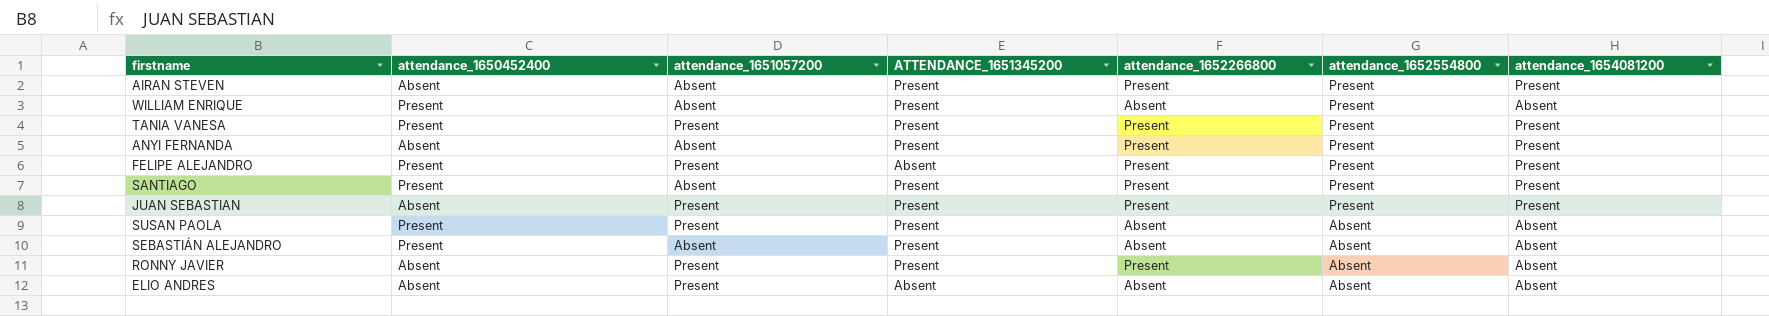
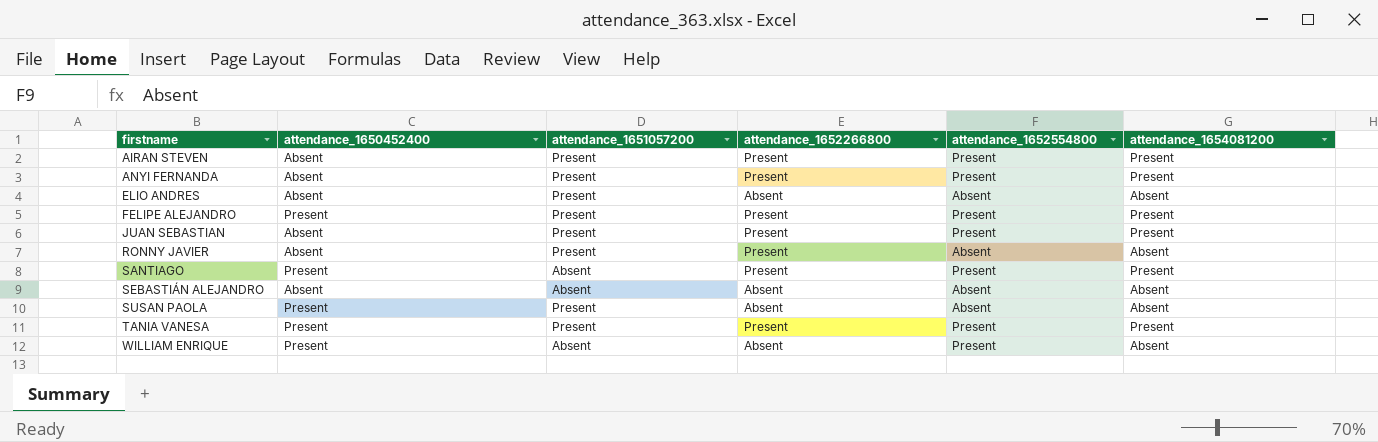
row order: attendance_1652554800 descending -> firstname ascending
column ATTENDANCE_1651345200 | position: 4 -> none
AIRAN STEVEN | attendance_1651057200: Absent -> Present
ANYI FERNANDA | attendance_1651057200: Absent -> Present
SEBASTIÁN ALEJANDRO | attendance_1650452400: Present -> Absent

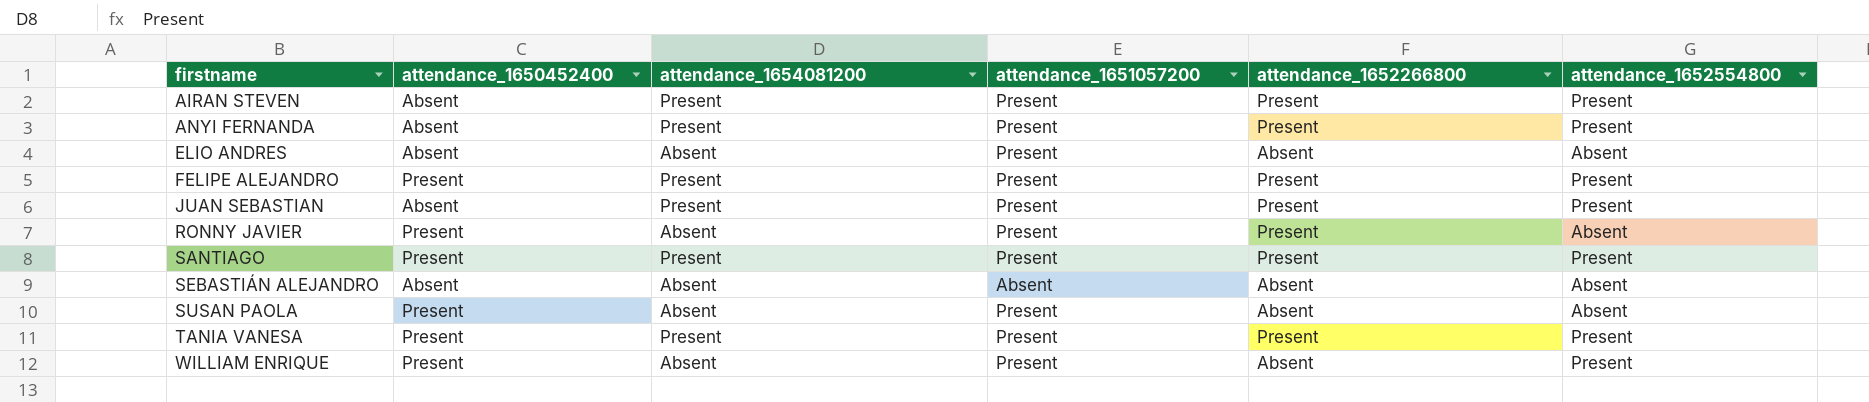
column attendance_1654081200 | position: 6 -> 3
RONNY JAVIER | attendance_1650452400: Absent -> Present
SANTIAGO | attendance_1651057200: Absent -> Present
WILLIAM ENRIQUE | attendance_1651057200: Absent -> Present

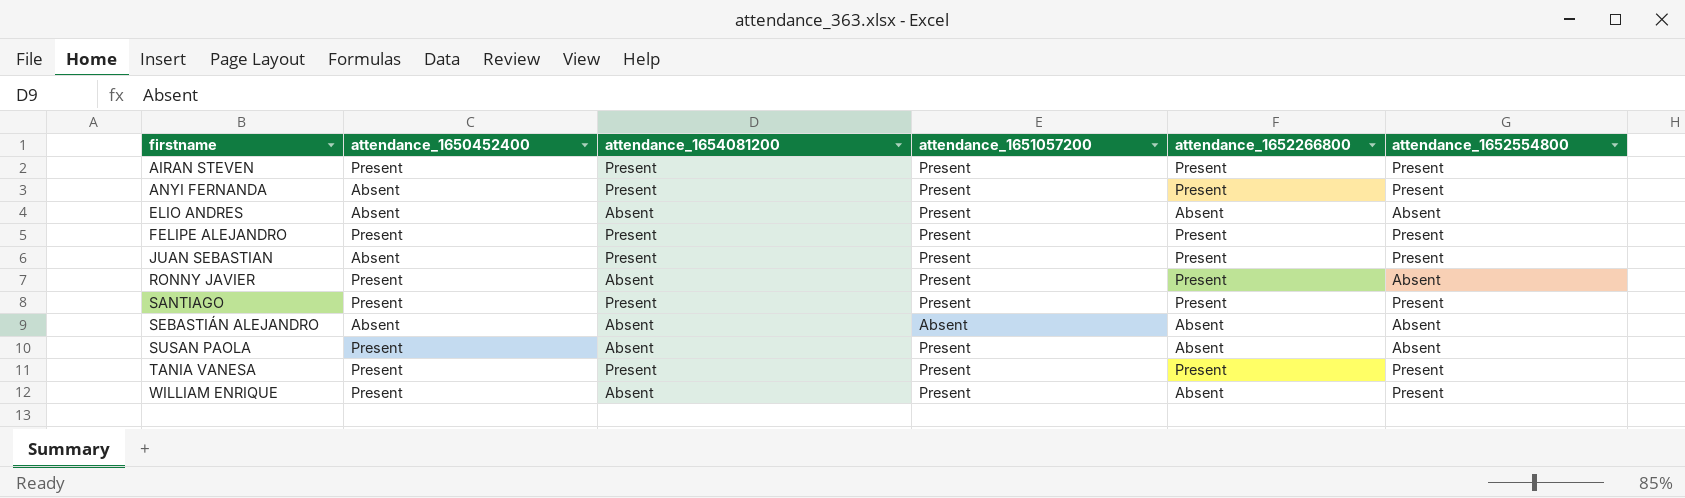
AIRAN STEVEN | attendance_1650452400: Absent -> Present

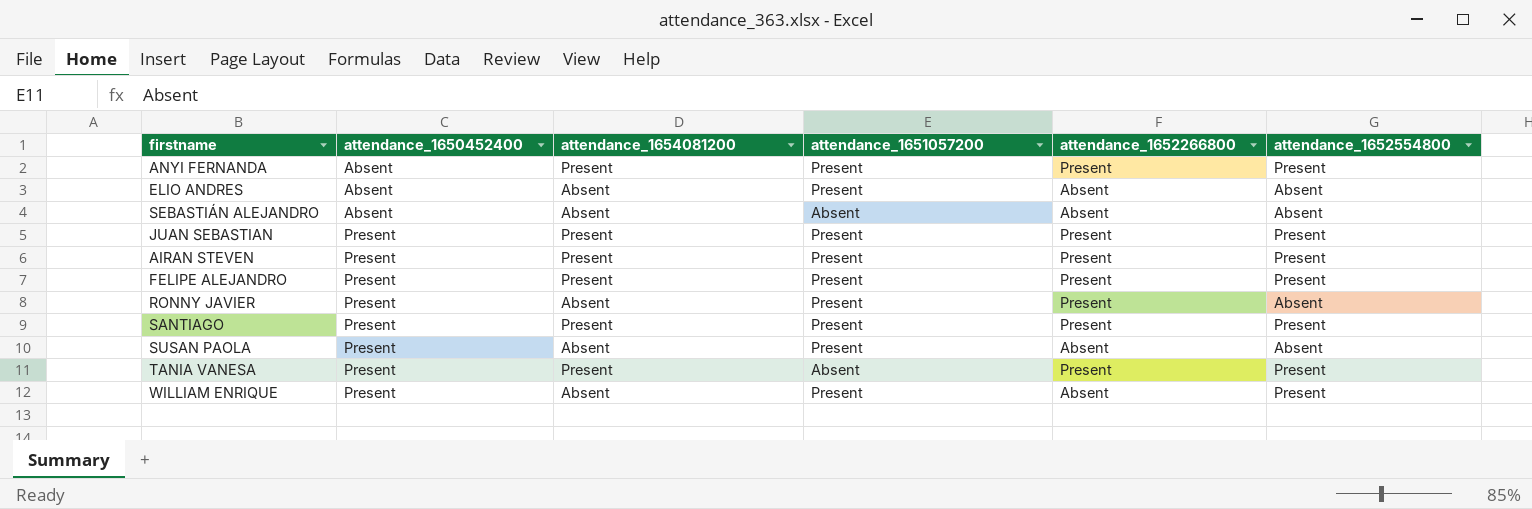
row order: firstname ascending -> attendance_1650452400 ascending
JUAN SEBASTIAN | attendance_1650452400: Absent -> Present
TANIA VANESA | attendance_1651057200: Present -> Absent

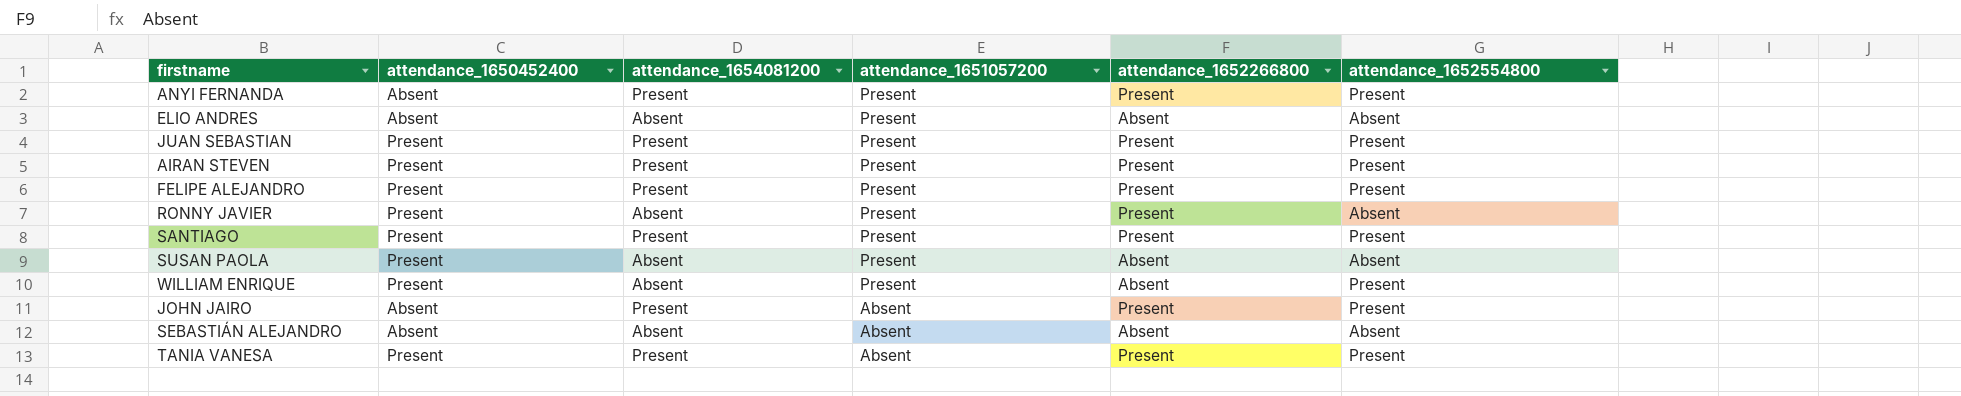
row order: attendance_1650452400 ascending -> attendance_1651057200 descending
row JOHN JAIRO: none -> Absent | Present | Absent | Present | Present

